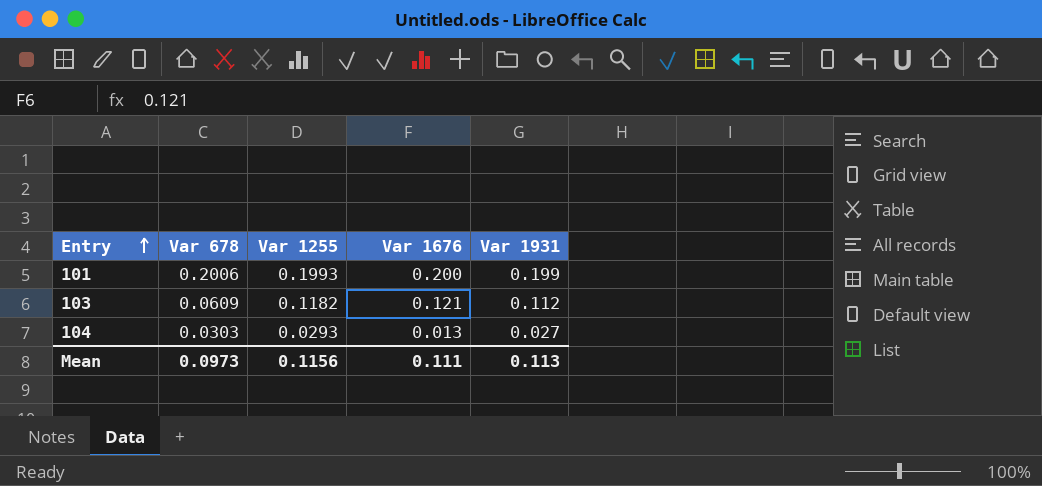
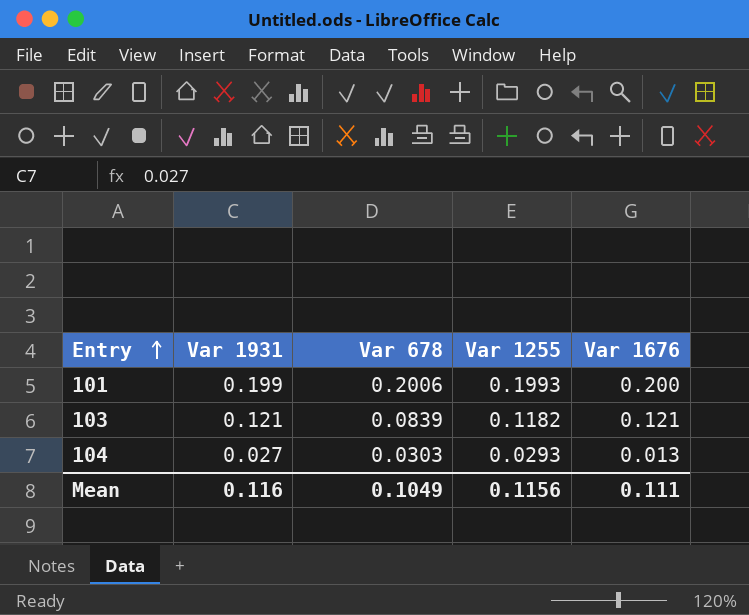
column Var 1931 | position: 5 -> 2
103 | Var 1931: 0.112 -> 0.121
103 | Var 678: 0.0609 -> 0.0839
Mean | Var 1931: 0.113 -> 0.116
Mean | Var 678: 0.0973 -> 0.1049

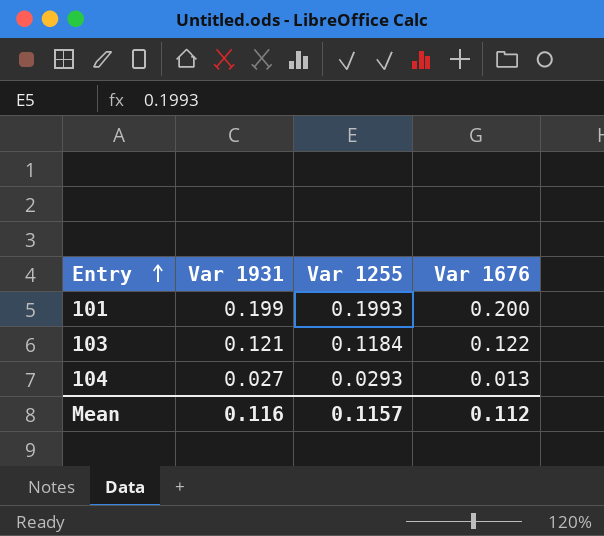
column Var 678 | position: 3 -> none
103 | Var 1255: 0.1182 -> 0.1184
103 | Var 1676: 0.121 -> 0.122
Mean | Var 1255: 0.1156 -> 0.1157
Mean | Var 1676: 0.111 -> 0.112

